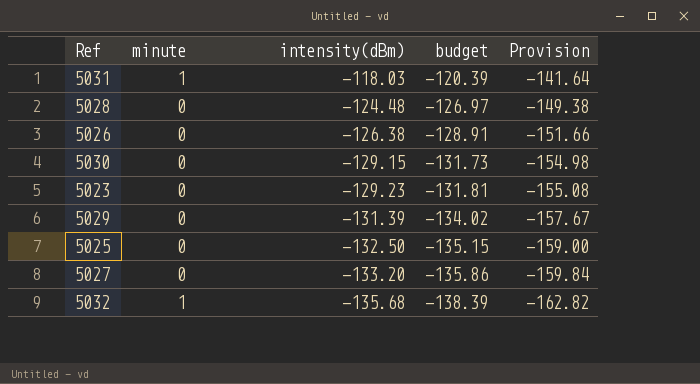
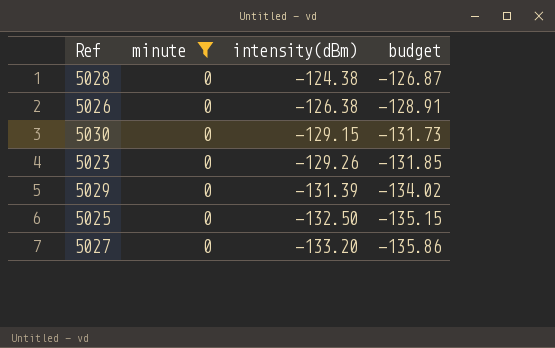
filter: none -> minute = 0
column Provision | formula: [intensity(dBm)] * 1.2 -> none
5028 | intensity(dBm): -124.48 -> -124.38
5028 | budget: -126.97 -> -126.87
5023 | intensity(dBm): -129.23 -> -129.26
5023 | budget: -131.81 -> -131.85

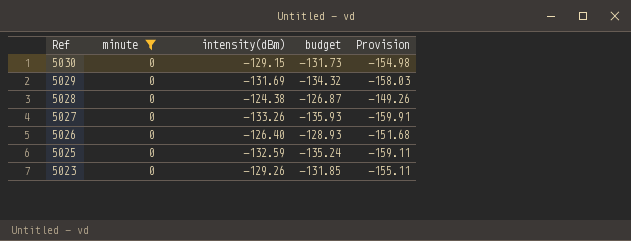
row order: intensity(dBm) descending -> Ref descending
column Provision | formula: none -> [intensity(dBm)] * 1.2
5029 | intensity(dBm): -131.39 -> -131.69
5029 | budget: -134.02 -> -134.32
5027 | intensity(dBm): -133.20 -> -133.26
5027 | budget: -135.86 -> -135.93
5026 | intensity(dBm): -126.38 -> -126.40
5026 | budget: -128.91 -> -128.93
5025 | intensity(dBm): -132.50 -> -132.59
5025 | budget: -135.15 -> -135.24

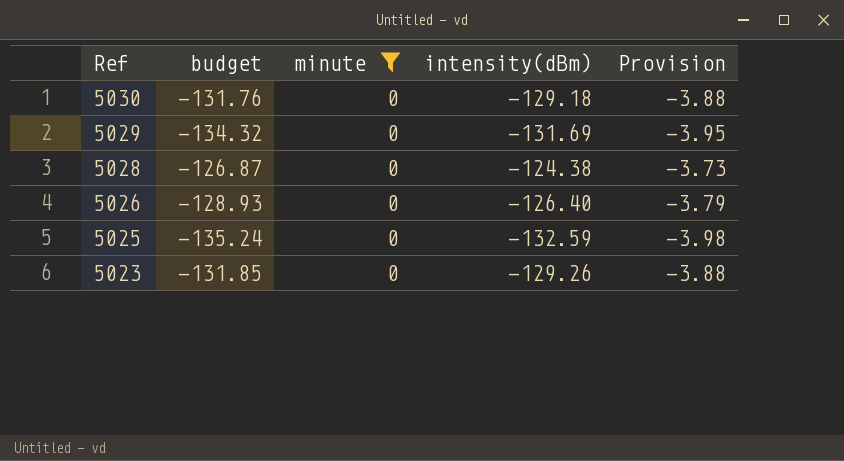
column budget | position: 4 -> 2
column Provision | formula: [intensity(dBm)] * 1.2 -> [intensity(dBm)] * 0.03
row 5027: 0 | -133.26 | -135.93 | -159.91 -> none
5030 | budget: -131.73 -> -131.76
5030 | intensity(dBm): -129.15 -> -129.18

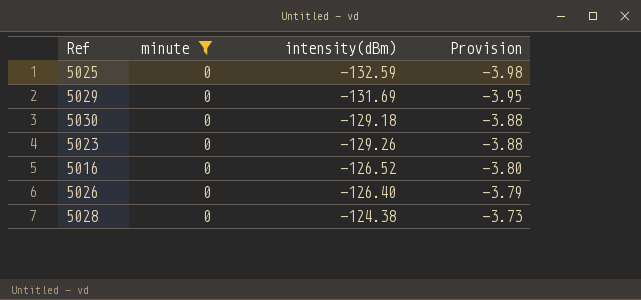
row order: Ref descending -> Provision ascending
column budget | formula: [intensity(dBm)] * 1.02 -> none
row 5016: none -> 0 | -126.52 | -3.80

